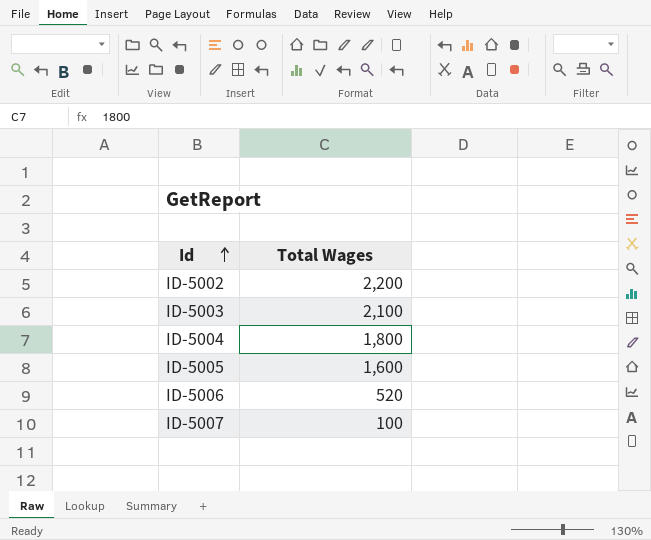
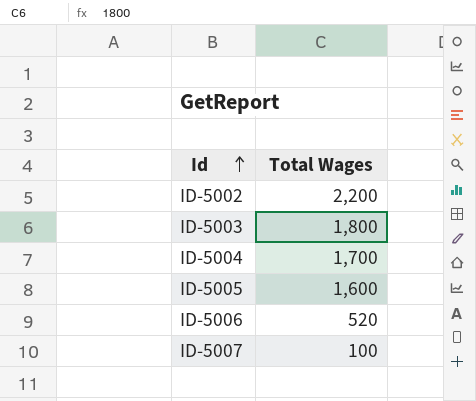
ID-5003 | Total Wages: 2,100 -> 1,800
ID-5004 | Total Wages: 1,800 -> 1,700

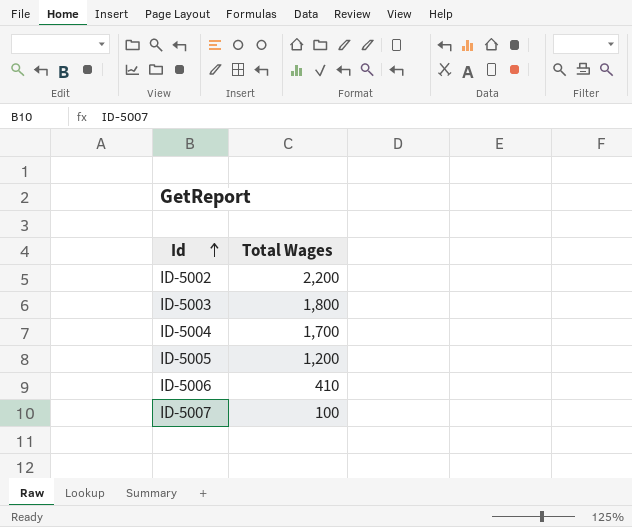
ID-5005 | Total Wages: 1,600 -> 1,200
ID-5006 | Total Wages: 520 -> 410

